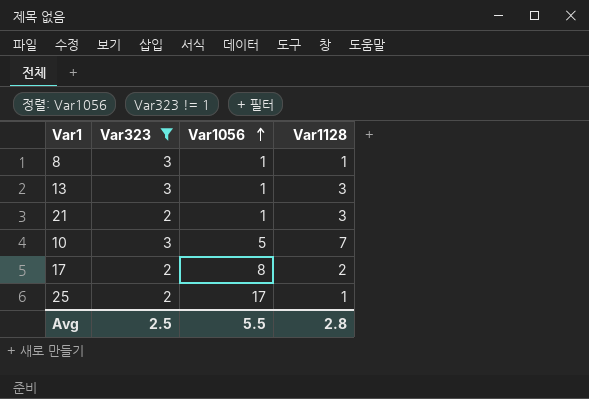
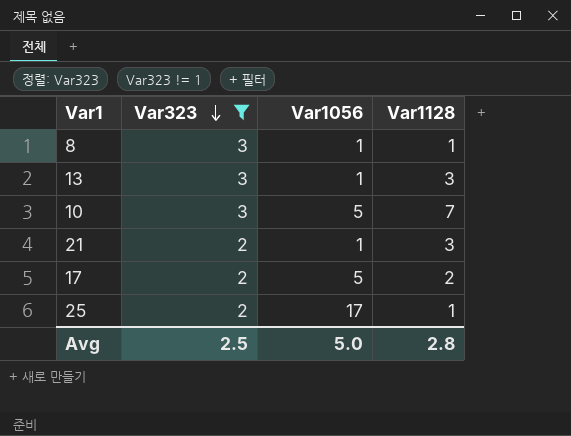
row order: Var1056 ascending -> Var323 descending
17 | Var1056: 8 -> 5
Avg | Var1056: 5.5 -> 5.0

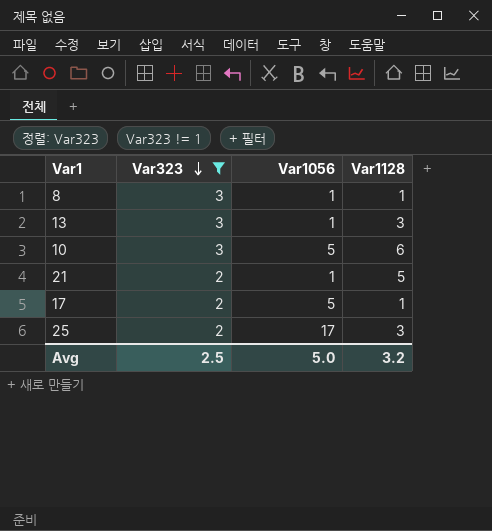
10 | Var1128: 7 -> 6
21 | Var1128: 3 -> 5
17 | Var1128: 2 -> 1
25 | Var1128: 1 -> 3
Avg | Var1128: 2.8 -> 3.2

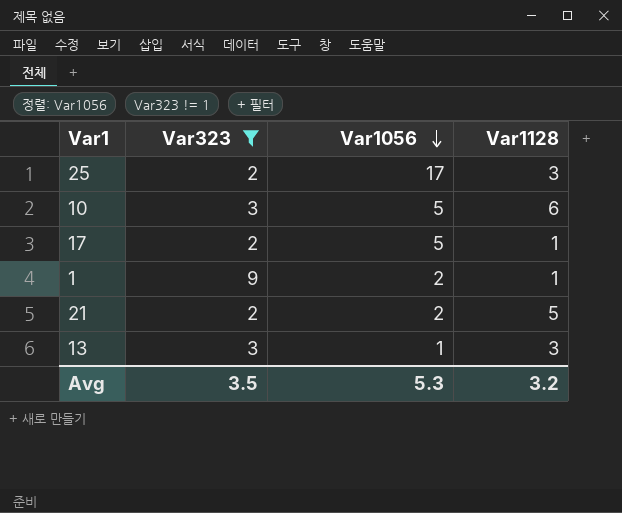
row order: Var323 descending -> Var1056 descending
row 8: 3 | 1 | 1 -> none
row 1: none -> 9 | 2 | 1
21 | Var1056: 1 -> 2
Avg | Var323: 2.5 -> 3.5
Avg | Var1056: 5.0 -> 5.3

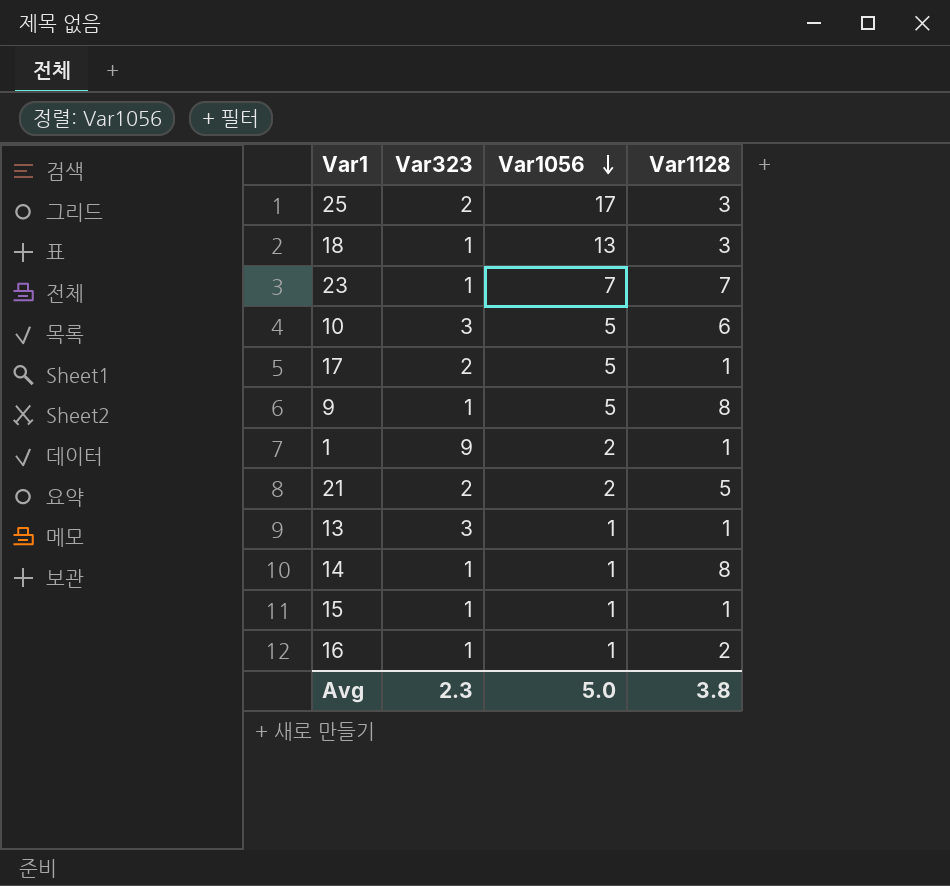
filter: Var323 != 1 -> none
13 | Var1128: 3 -> 1
Avg | Var323: 3.5 -> 2.3
Avg | Var1056: 5.3 -> 5.0
Avg | Var1128: 3.2 -> 3.8

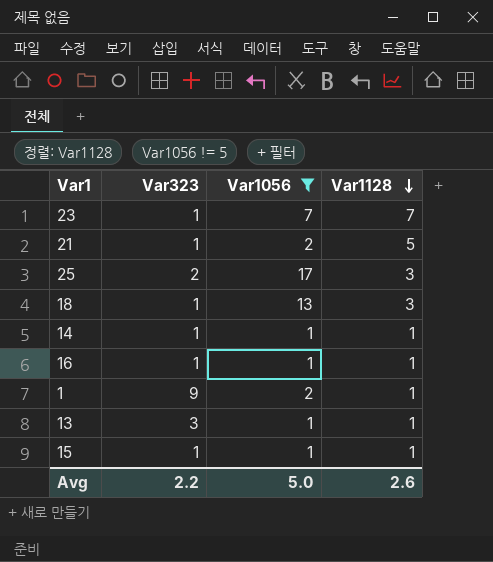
filter: none -> Var1056 != 5
row order: Var1056 descending -> Var1128 descending
21 | Var323: 2 -> 1
14 | Var1128: 8 -> 1
16 | Var1128: 2 -> 1
Avg | Var323: 2.3 -> 2.2
Avg | Var1128: 3.8 -> 2.6

